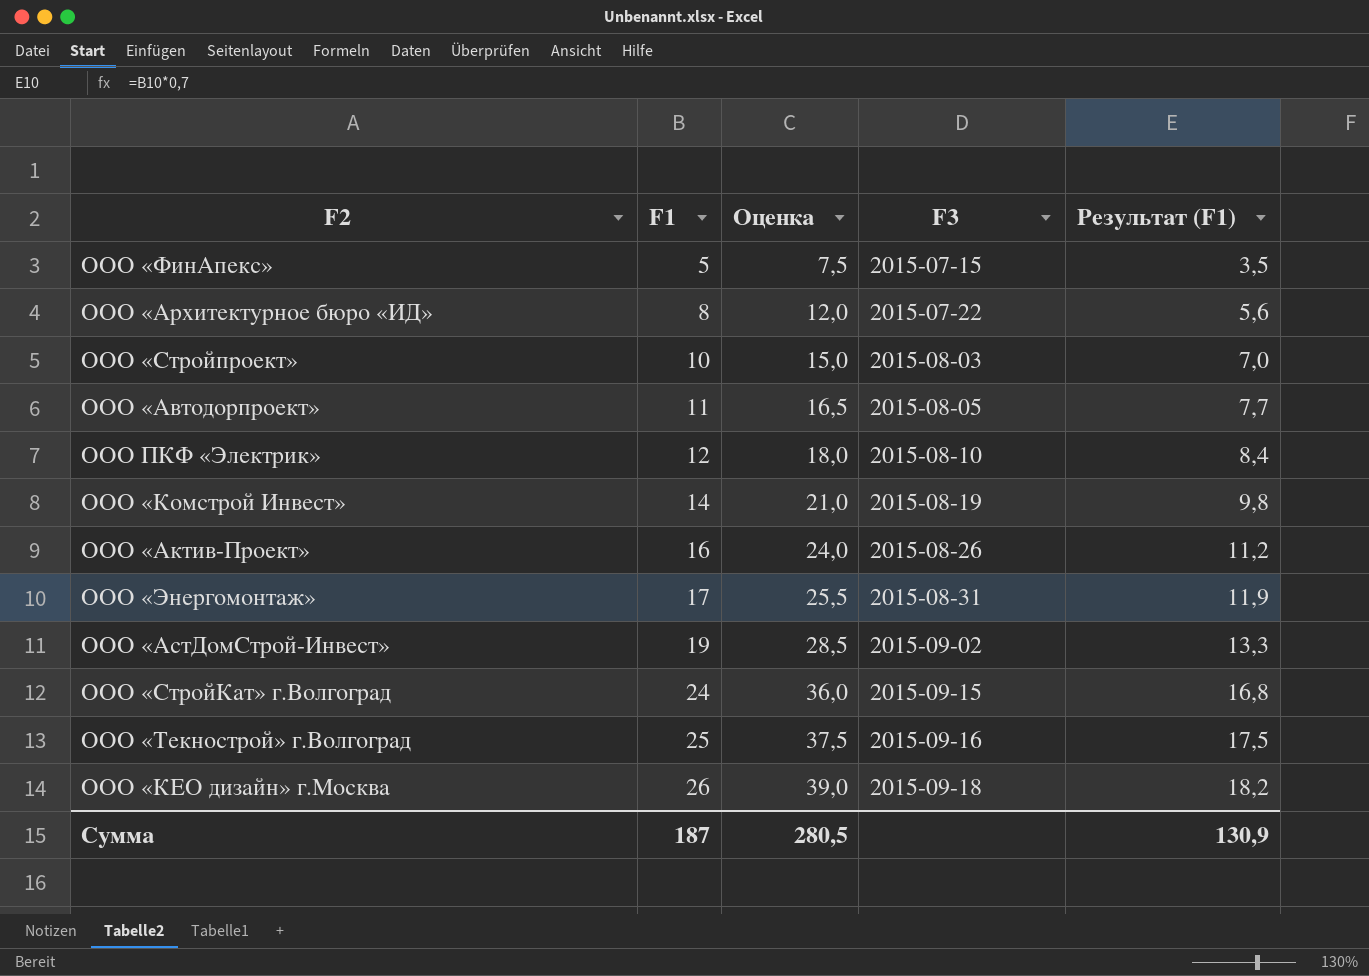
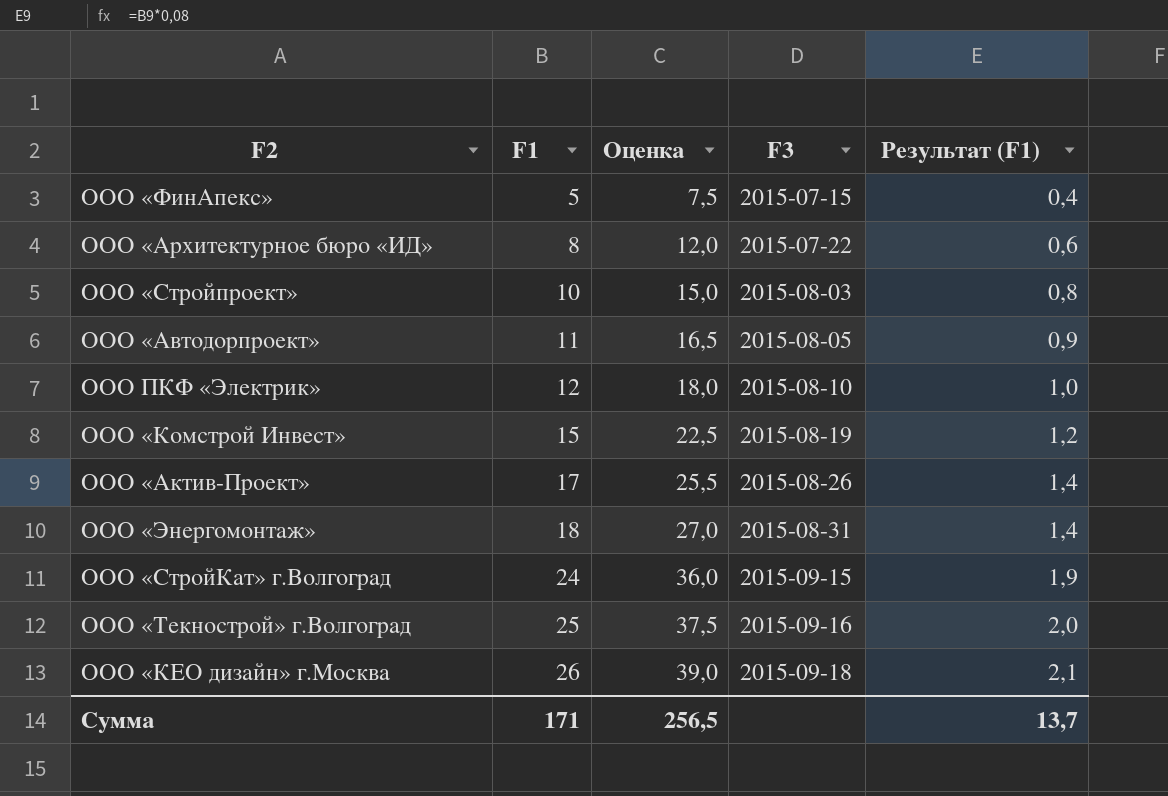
column Результат (F1) | formula: [F1] * 0,7 -> [F1] * 0,08
row ООО «АстДомСтрой-Инвест»: 19 | 28,5 | 2015-09-02 | 13,3 -> none
ООО «Комстрой Инвест» | F1: 14 -> 15
ООО «Комстрой Инвест» | Оценка: 21,0 -> 22,5
ООО «Актив-Проект» | F1: 16 -> 17
ООО «Актив-Проект» | Оценка: 24,0 -> 25,5
ООО «Энергомонтаж» | F1: 17 -> 18
ООО «Энергомонтаж» | Оценка: 25,5 -> 27,0
Сумма | F1: 187 -> 171
Сумма | Оценка: 280,5 -> 256,5
Сумма | Результат (F1): 130,9 -> 13,7

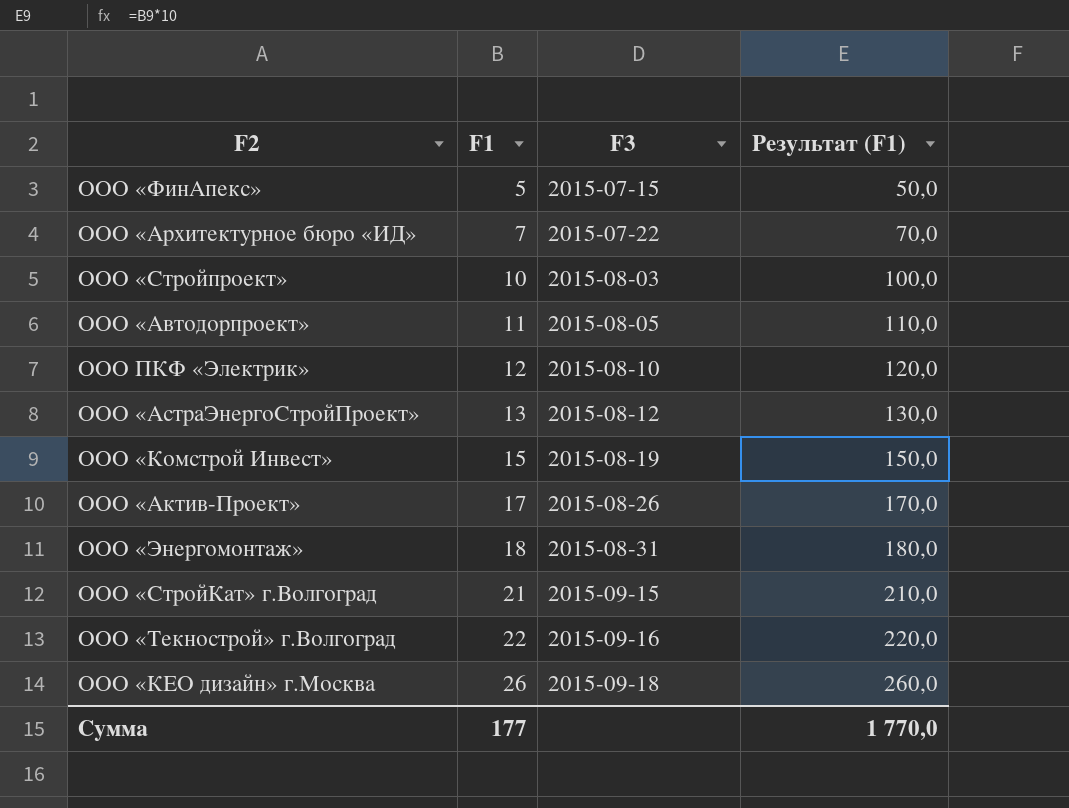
column Оценка | formula: [F1] * 1,5 -> none
column Результат (F1) | formula: [F1] * 0,08 -> [F1] * 10
ООО «Архитектурное бюро «ИД» | F1: 8 -> 7
row ООО «АстраЭнергоСтройПроект»: none -> 13 | 2015-08-12 | 130,0
ООО «СтройКат» г.Волгоград | F1: 24 -> 21
ООО «Текнострой» г.Волгоград | F1: 25 -> 22
Сумма | F1: 171 -> 177
Сумма | Результат (F1): 13,7 -> 1 770,0

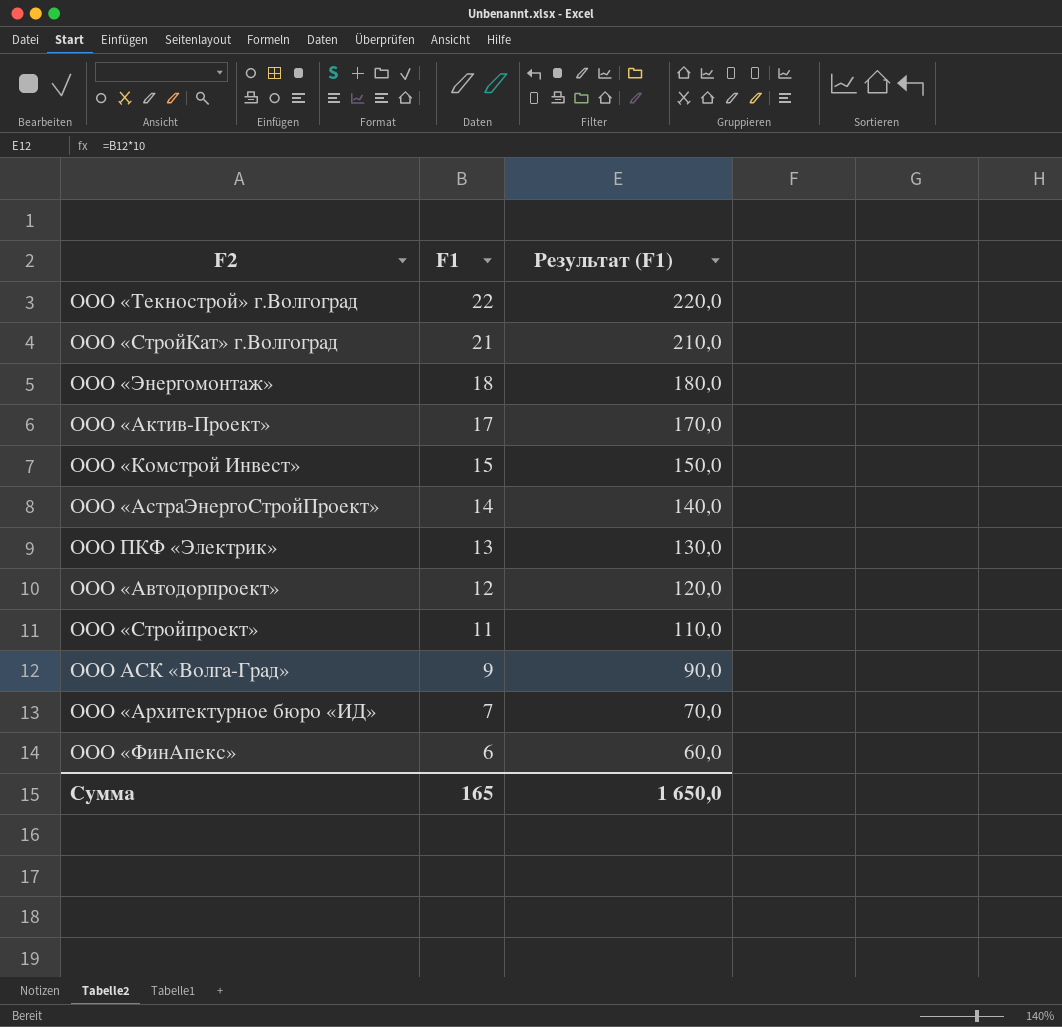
row order: F1 ascending -> F1 descending
column F3 | position: 3 -> none
row ООО «КЕО дизайн» г.Москва: 26 | 2015-09-18 | 260,0 -> none
ООО «АстраЭнергоСтройПроект» | F1: 13 -> 14
ООО «АстраЭнергоСтройПроект» | Результат (F1): 130,0 -> 140,0
ООО ПКФ «Электрик» | F1: 12 -> 13
ООО ПКФ «Электрик» | Результат (F1): 120,0 -> 130,0
ООО «Автодорпроект» | F1: 11 -> 12
ООО «Автодорпроект» | Результат (F1): 110,0 -> 120,0
ООО «Стройпроект» | F1: 10 -> 11
ООО «Стройпроект» | Результат (F1): 100,0 -> 110,0
row ООО АСК «Волга-Град»: none -> 9 | 90,0
ООО «ФинАпекс» | F1: 5 -> 6
ООО «ФинАпекс» | Результат (F1): 50,0 -> 60,0
Сумма | F1: 177 -> 165
Сумма | Результат (F1): 1 770,0 -> 1 650,0

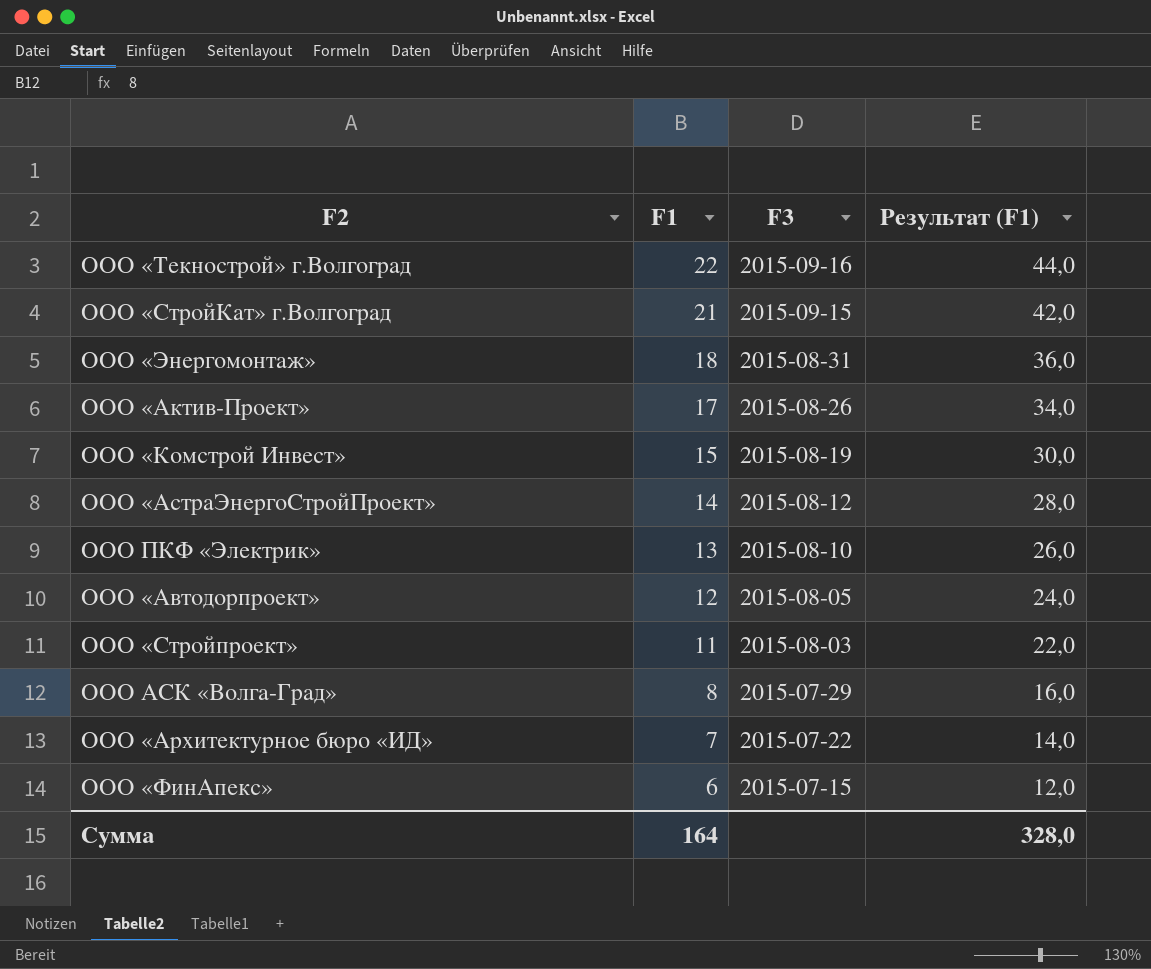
column F3 | position: none -> 3
column Результат (F1) | formula: [F1] * 10 -> [F1] * 2
ООО АСК «Волга-Град» | F1: 9 -> 8
Сумма | F1: 165 -> 164
Сумма | Результат (F1): 1 650,0 -> 328,0

